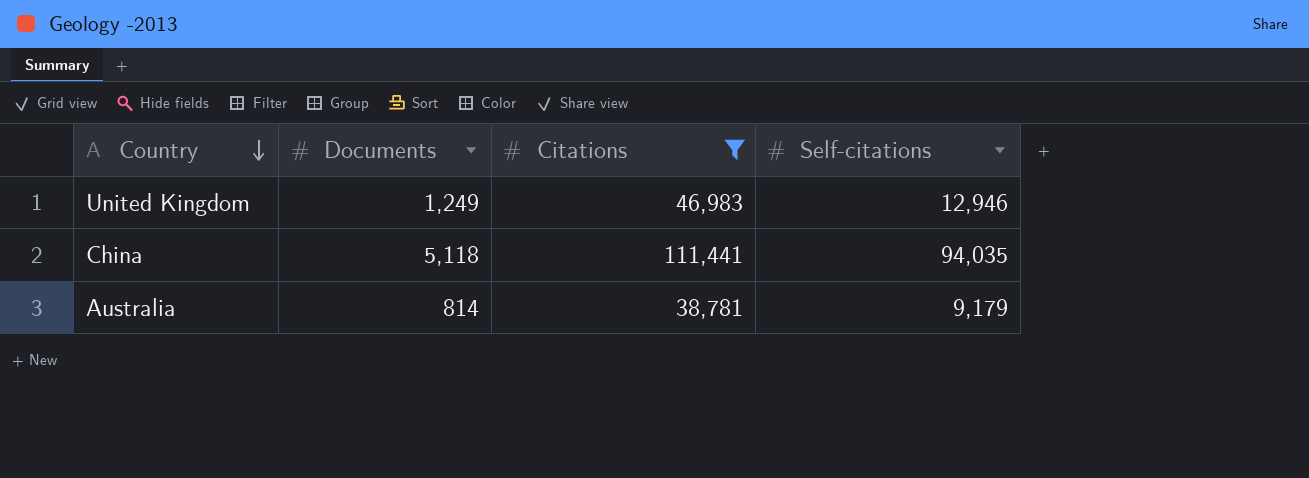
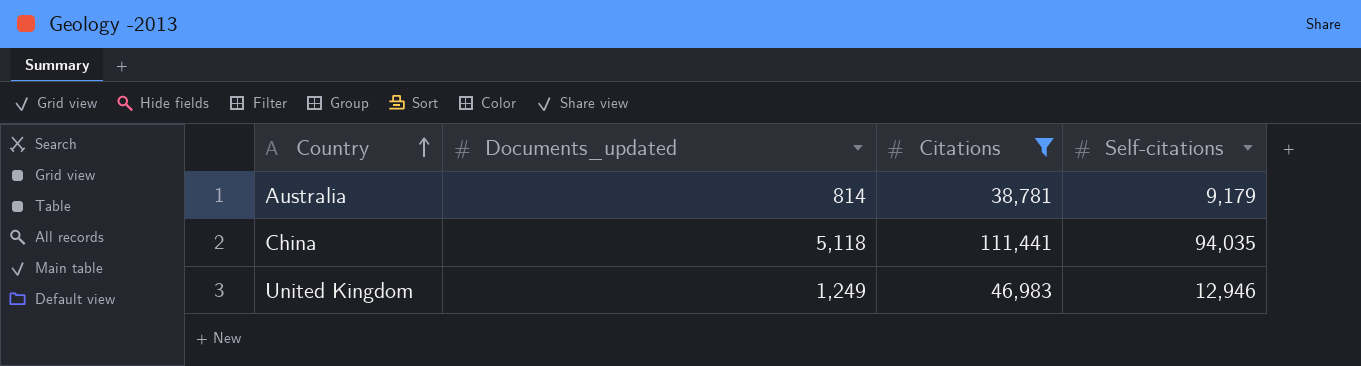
row order: Country descending -> Country ascending
column name: Documents -> Documents_updated

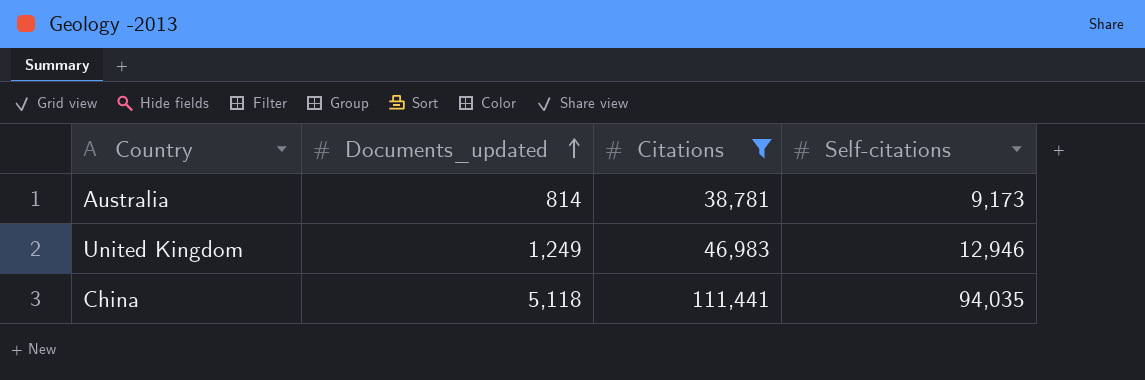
row order: Country ascending -> Documents_updated ascending
Australia | Self-citations: 9,179 -> 9,173

